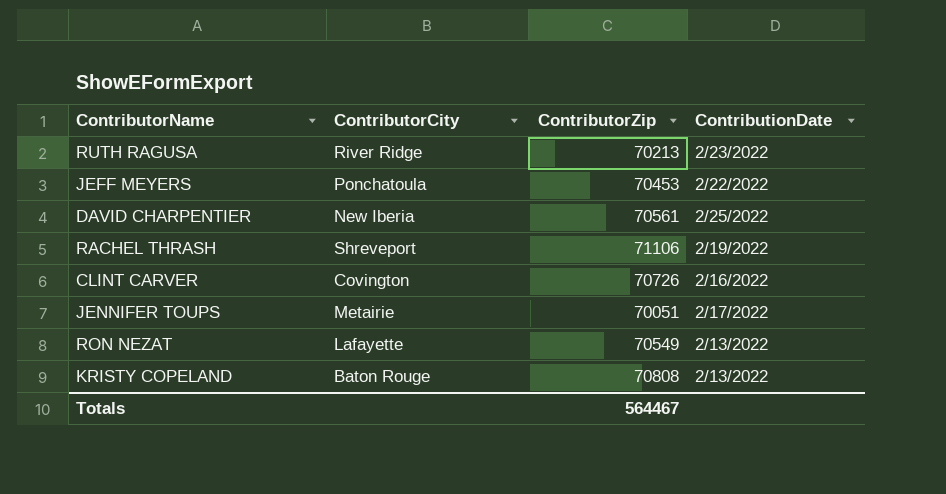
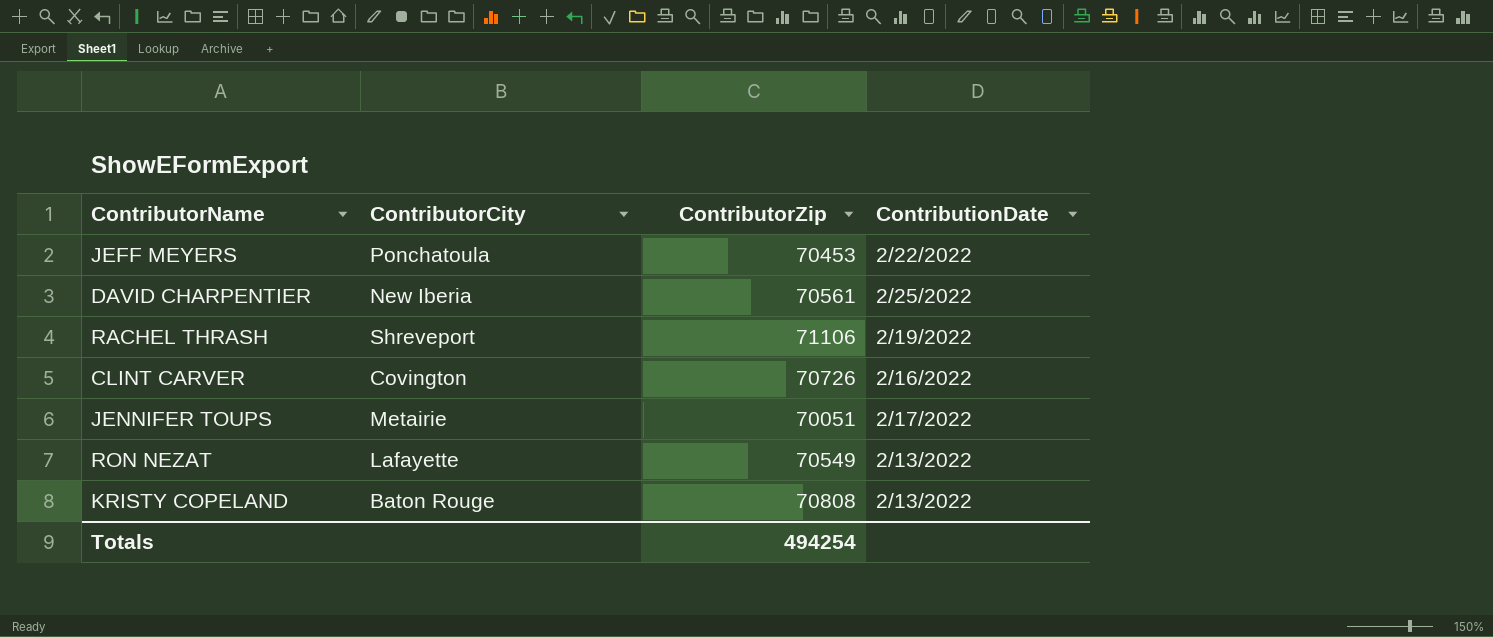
row RUTH RAGUSA: River Ridge | 70213 | 2/23/2022 -> none
Totals | ContributorZip: 564467 -> 494254

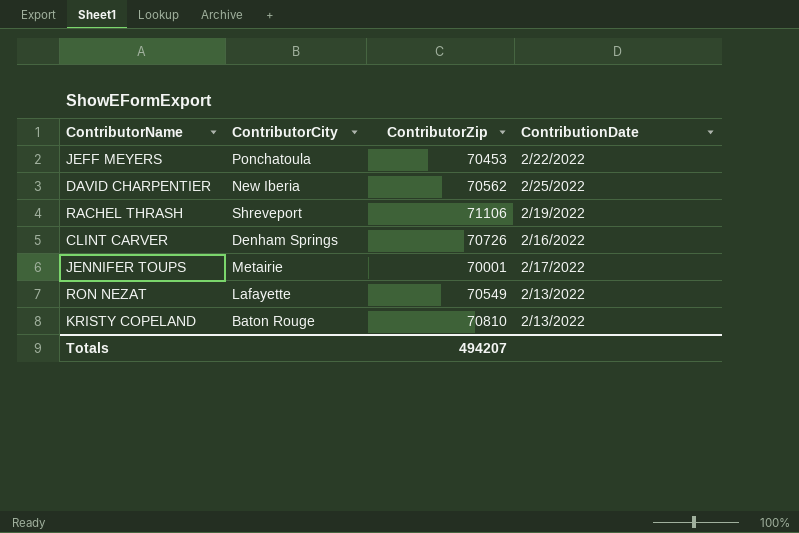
DAVID CHARPENTIER | ContributorZip: 70561 -> 70562
CLINT CARVER | ContributorCity: Covington -> Denham Springs
JENNIFER TOUPS | ContributorZip: 70051 -> 70001
KRISTY COPELAND | ContributorZip: 70808 -> 70810
Totals | ContributorZip: 494254 -> 494207

